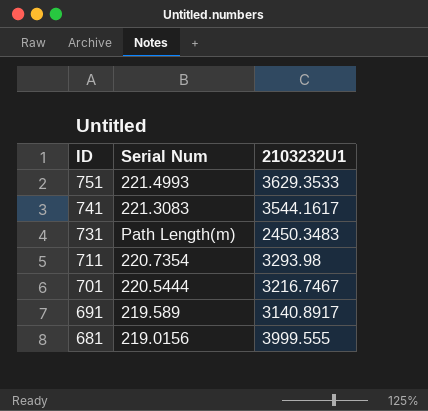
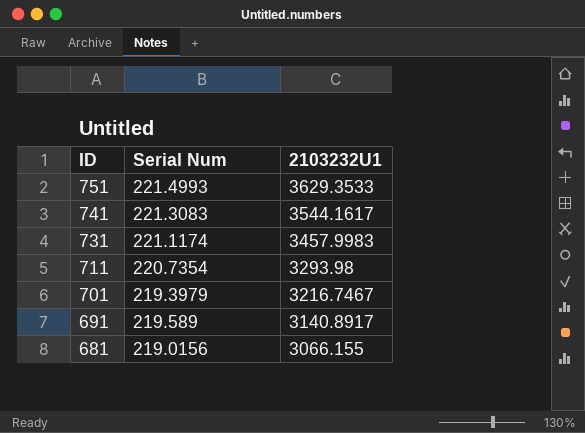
731 | Serial Num: Path Length(m) -> 221.1174
731 | 2103232U1: 2450.3483 -> 3457.9983
701 | Serial Num: 220.5444 -> 219.3979
681 | 2103232U1: 3999.555 -> 3066.155

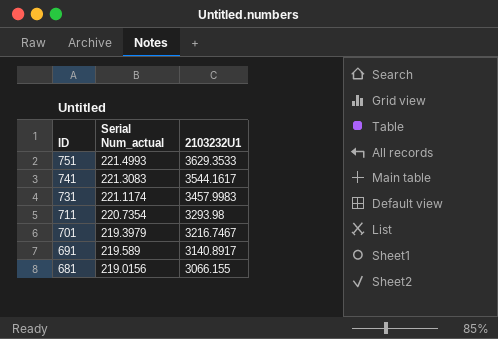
column name: Serial Num -> Serial Num_actual

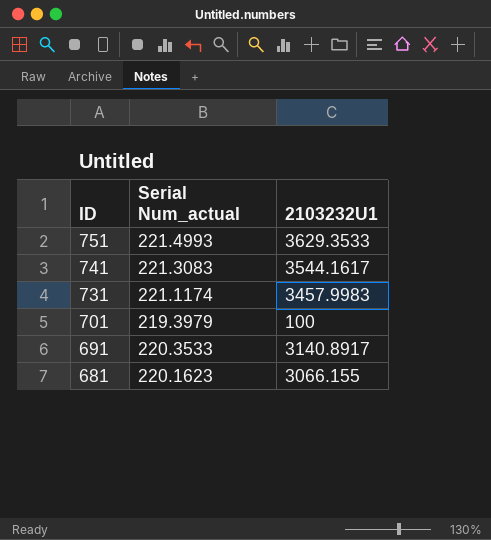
row 711: 220.7354 | 3293.98 -> none
701 | 2103232U1: 3216.7467 -> 100
691 | Serial Num_actual: 219.589 -> 220.3533
681 | Serial Num_actual: 219.0156 -> 220.1623

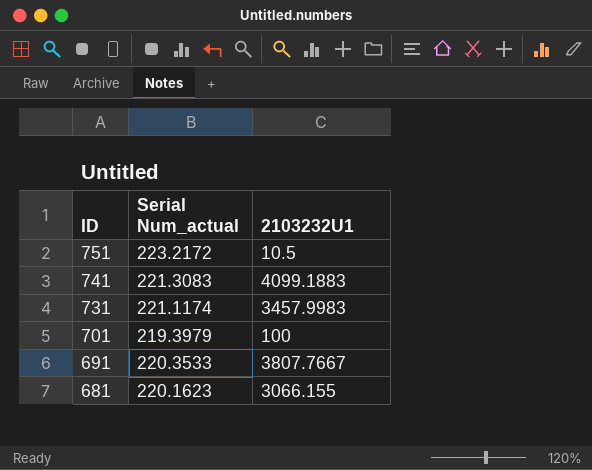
751 | Serial Num_actual: 221.4993 -> 223.2172
751 | 2103232U1: 3629.3533 -> 10.5
741 | 2103232U1: 3544.1617 -> 4099.1883
691 | 2103232U1: 3140.8917 -> 3807.7667

